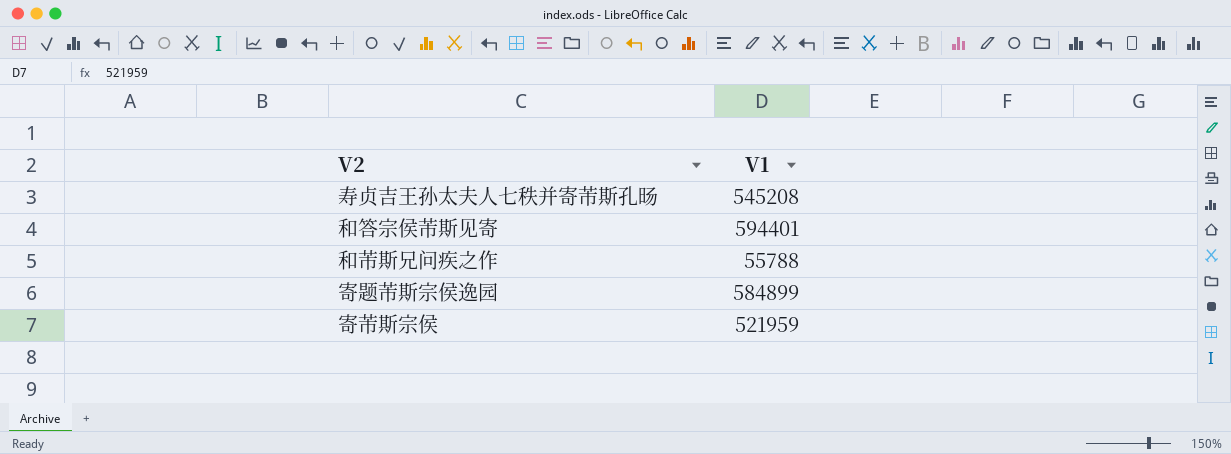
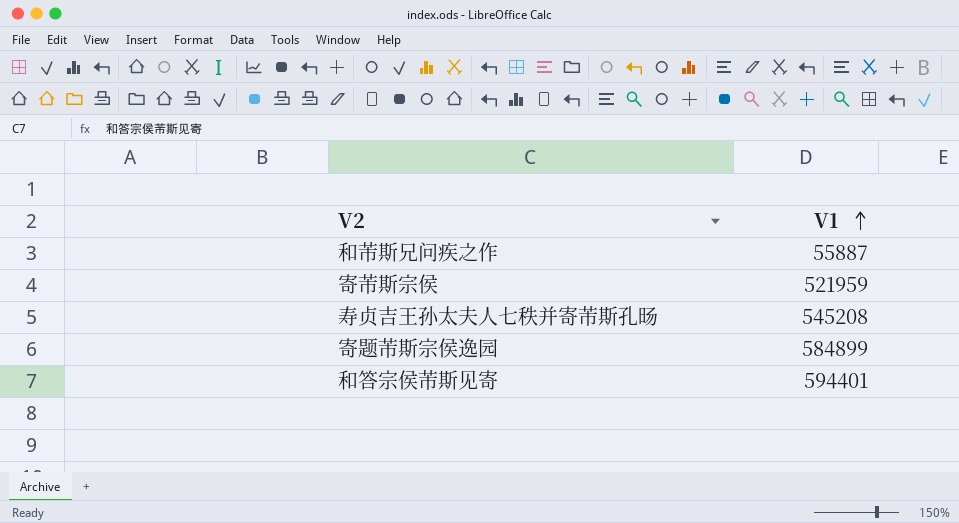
row order: none -> V1 ascending
和芾斯兄问疾之作 | V1: 55788 -> 55887

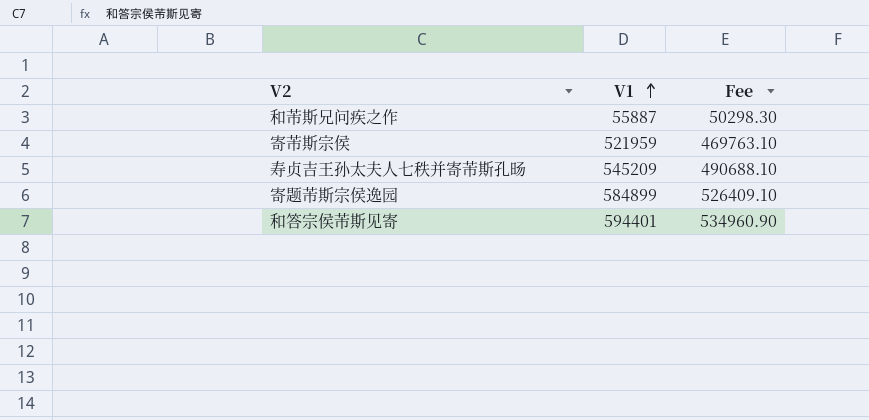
column Fee | formula: none -> [V1] * 0.9
寿贞吉王孙太夫人七秩并寄芾斯孔旸 | V1: 545208 -> 545209

